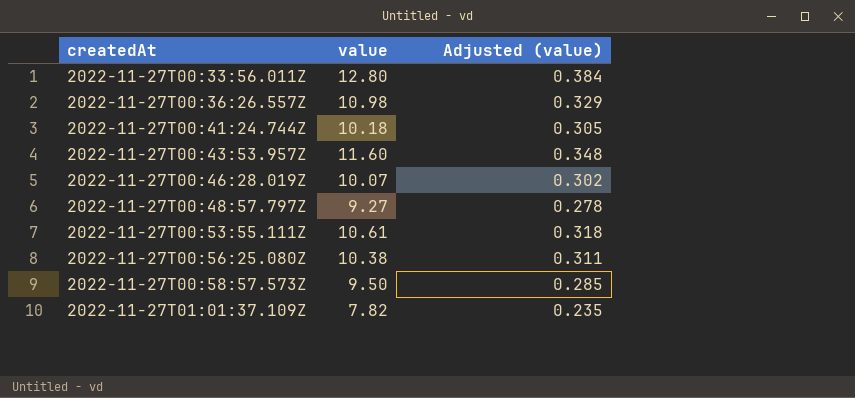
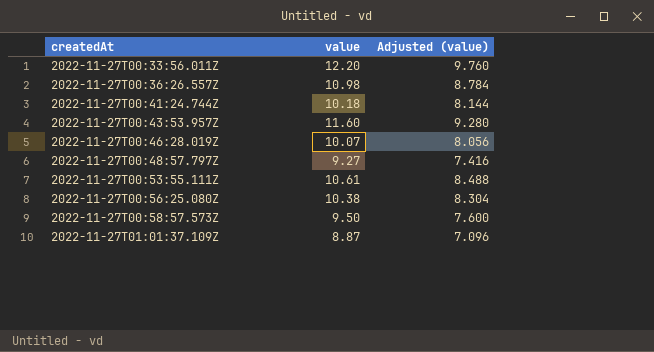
column Adjusted (value) | formula: [value] * 0.03 -> [value] * 0.8
2022-11-27T00:33:56.011Z | value: 12.80 -> 12.20
2022-11-27T01:01:37.109Z | value: 7.82 -> 8.87

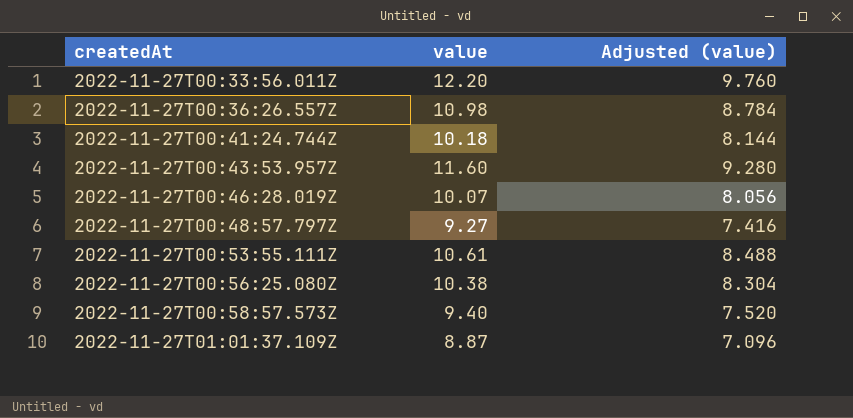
2022-11-27T00:58:57.573Z | value: 9.50 -> 9.40
2022-11-27T00:58:57.573Z | Adjusted (value): 7.600 -> 7.520

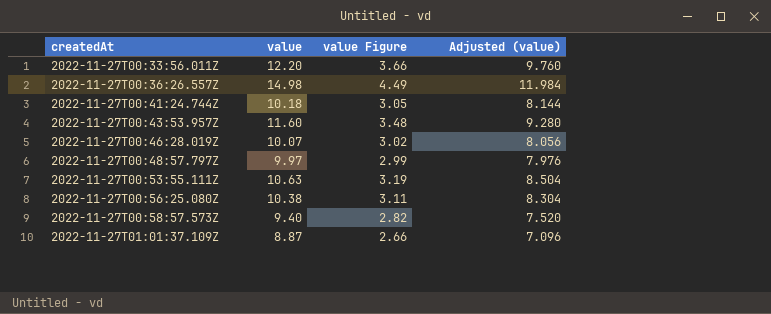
column value Figure | formula: none -> [value] * 0.3
2022-11-27T00:36:26.557Z | value: 10.98 -> 14.98
2022-11-27T00:36:26.557Z | Adjusted (value): 8.784 -> 11.984
2022-11-27T00:48:57.797Z | value: 9.27 -> 9.97
2022-11-27T00:48:57.797Z | Adjusted (value): 7.416 -> 7.976
2022-11-27T00:53:55.111Z | value: 10.61 -> 10.63
2022-11-27T00:53:55.111Z | Adjusted (value): 8.488 -> 8.504

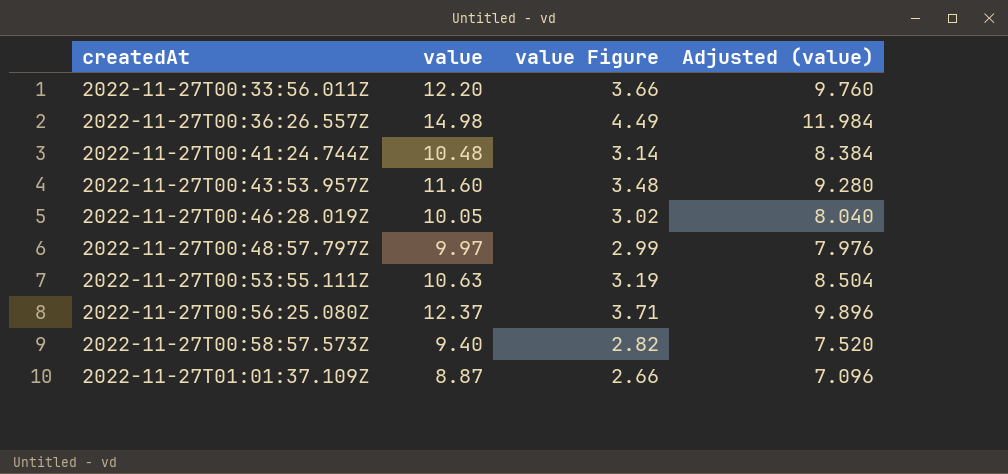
2022-11-27T00:41:24.744Z | value: 10.18 -> 10.48
2022-11-27T00:41:24.744Z | value Figure: 3.05 -> 3.14
2022-11-27T00:41:24.744Z | Adjusted (value): 8.144 -> 8.384
2022-11-27T00:46:28.019Z | value: 10.07 -> 10.05
2022-11-27T00:46:28.019Z | Adjusted (value): 8.056 -> 8.040
2022-11-27T00:56:25.080Z | value: 10.38 -> 12.37
2022-11-27T00:56:25.080Z | value Figure: 3.11 -> 3.71
2022-11-27T00:56:25.080Z | Adjusted (value): 8.304 -> 9.896

